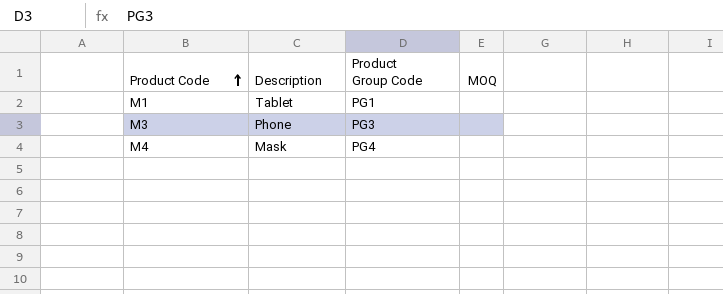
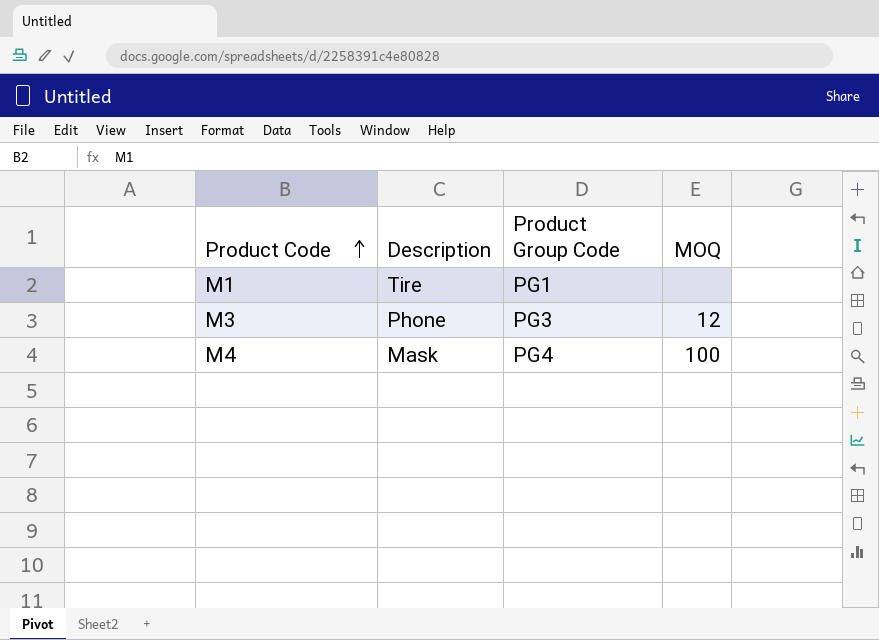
M1 | Description: Tablet -> Tire
M3 | MOQ: none -> 12
M4 | MOQ: none -> 100

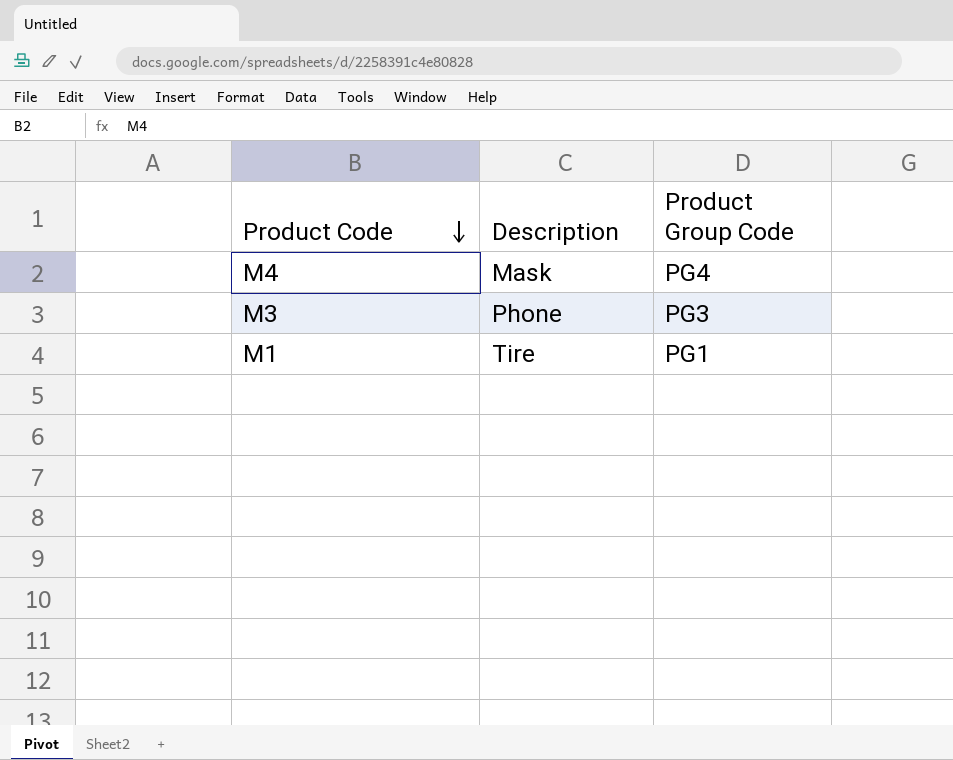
row order: Product Code ascending -> Product Code descending
column MOQ | position: 4 -> none

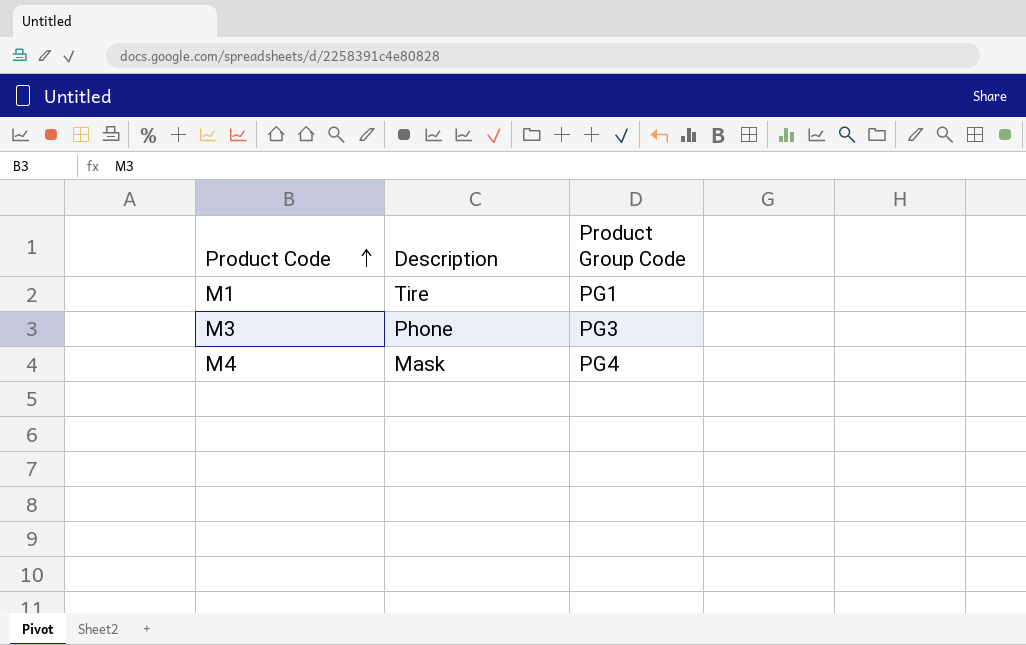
row order: Product Code descending -> Product Code ascending

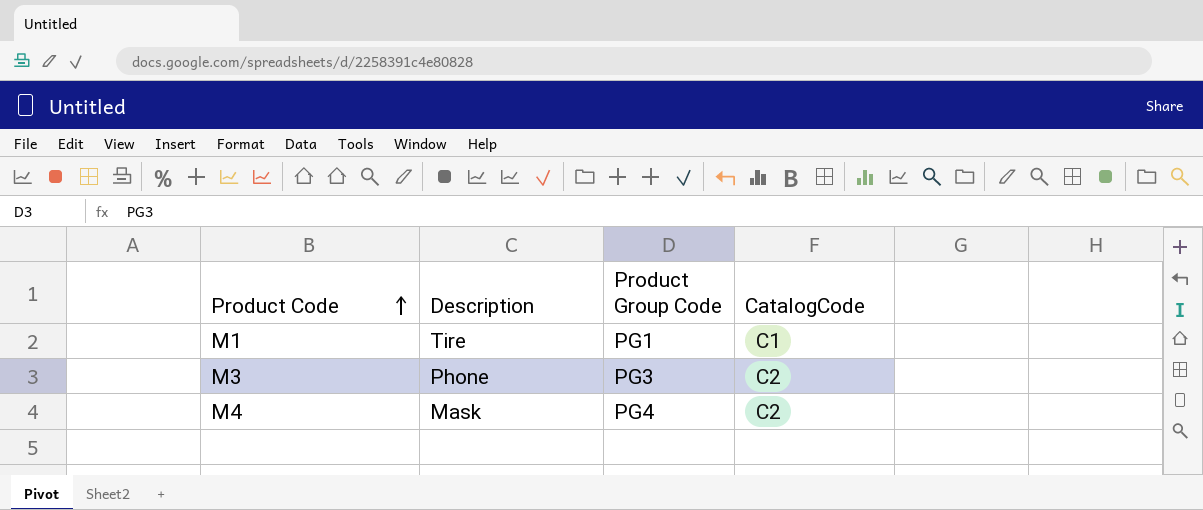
column CatalogCode | position: none -> 4

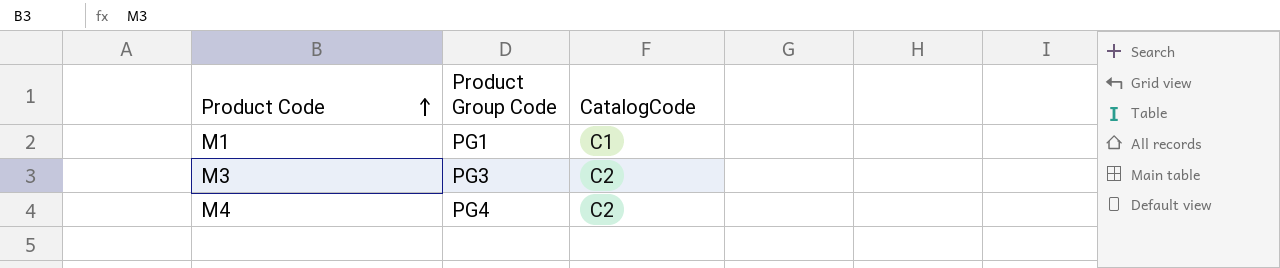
column Description | position: 2 -> none

